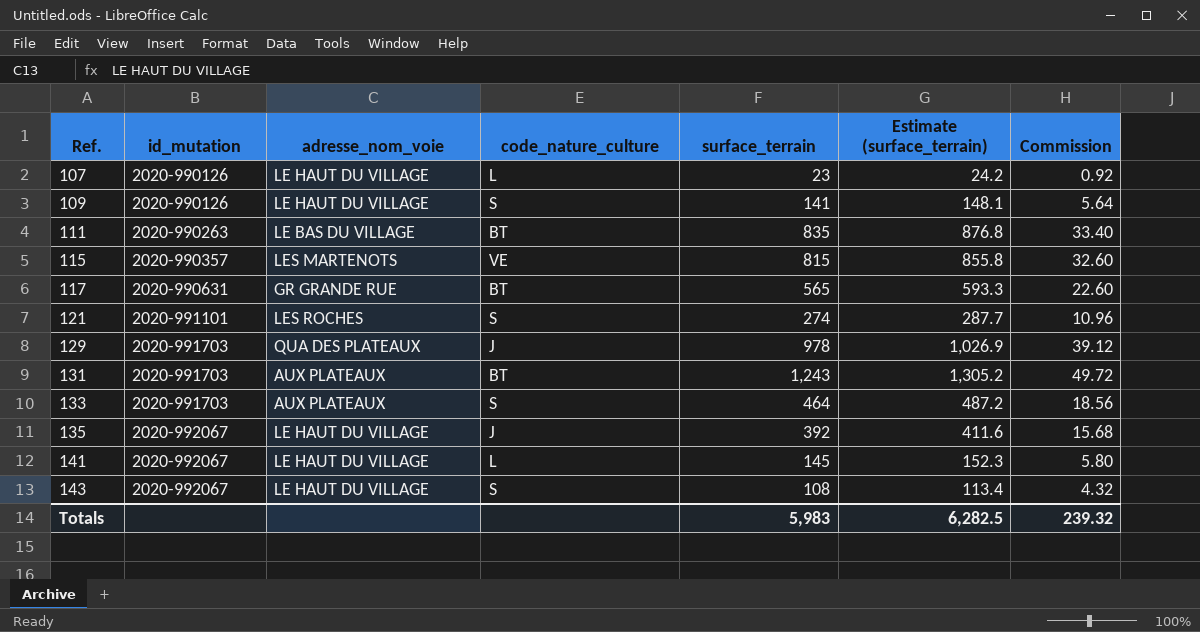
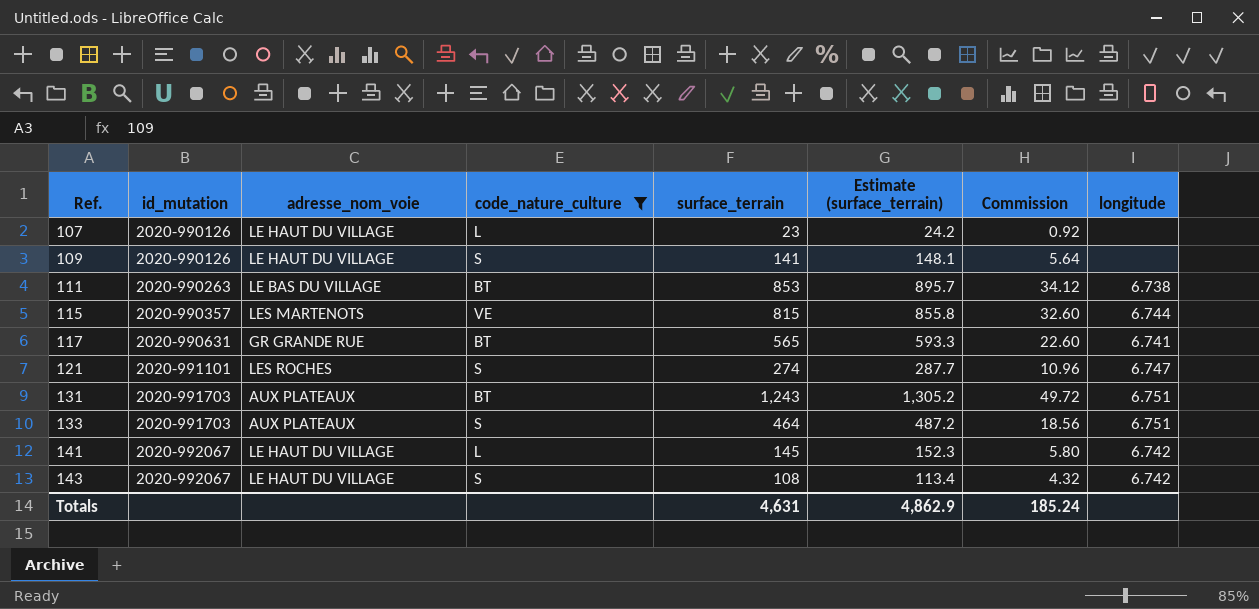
filter: none -> code_nature_culture != J
column longitude | position: none -> 8
111 | surface_terrain: 835 -> 853
111 | Estimate (surface_terrain): 876.8 -> 895.7
111 | Commission: 33.40 -> 34.12
Totals | surface_terrain: 5,983 -> 4,631
Totals | Estimate (surface_terrain): 6,282.5 -> 4,862.9
Totals | Commission: 239.32 -> 185.24

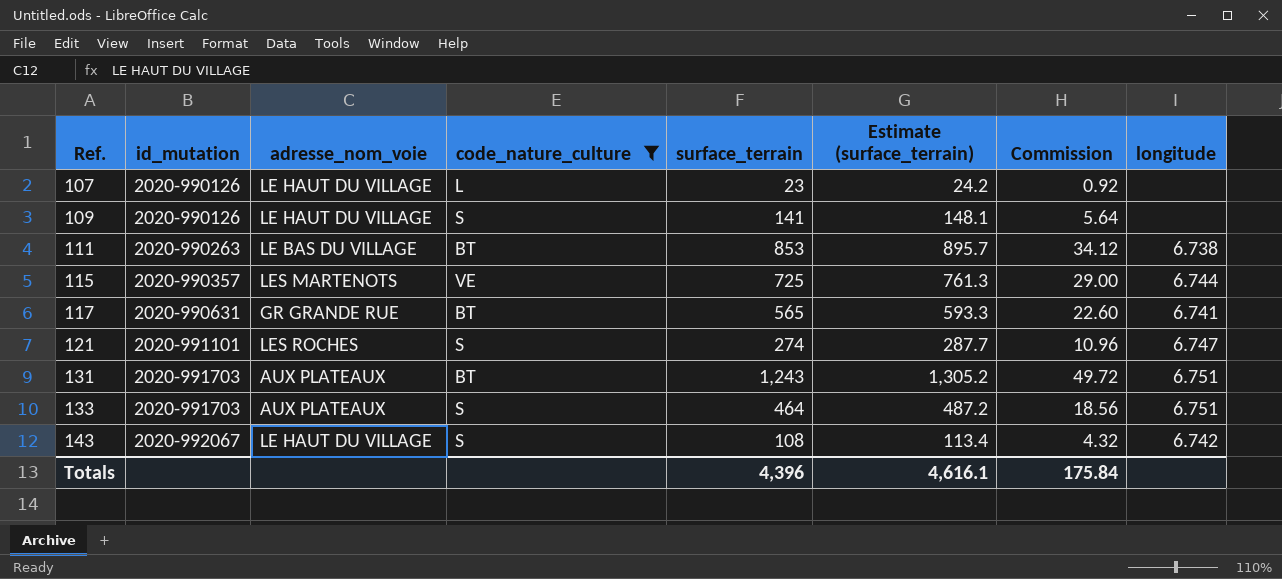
row 141: 2020-992067 | LE HAUT DU VILLAGE | L | 145 | 152.3 | 5.80 | 6.742 -> none
115 | surface_terrain: 815 -> 725
115 | Estimate (surface_terrain): 855.8 -> 761.3
115 | Commission: 32.60 -> 29.00
Totals | surface_terrain: 4,631 -> 4,396
Totals | Estimate (surface_terrain): 4,862.9 -> 4,616.1
Totals | Commission: 185.24 -> 175.84

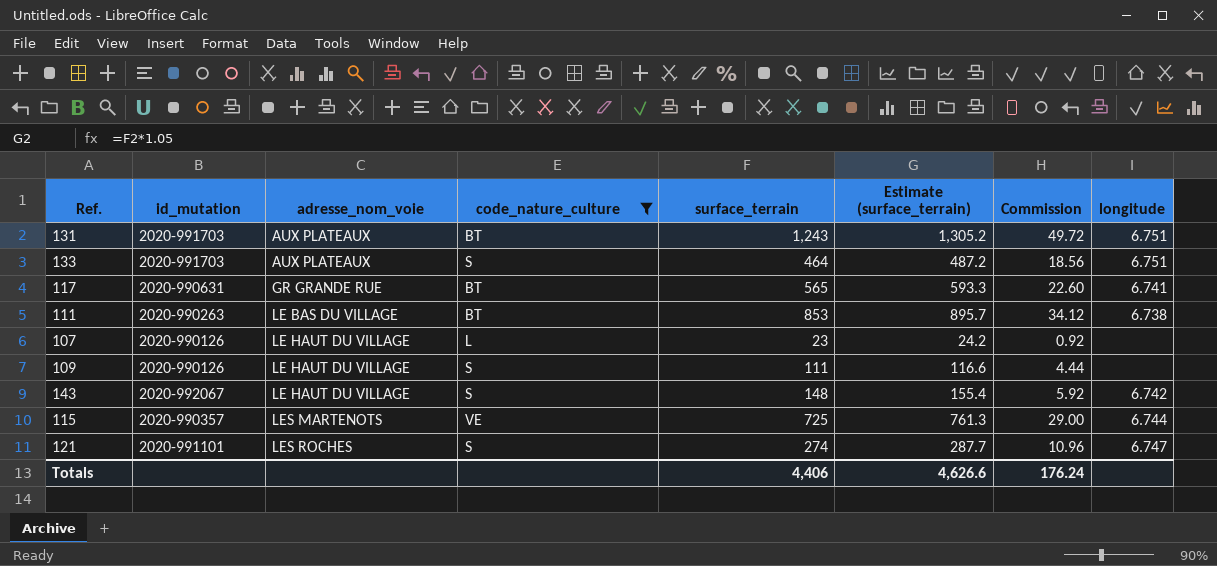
row order: Ref. ascending -> adresse_nom_voie ascending
109 | surface_terrain: 141 -> 111
109 | Estimate (surface_terrain): 148.1 -> 116.6
109 | Commission: 5.64 -> 4.44
143 | surface_terrain: 108 -> 148
143 | Estimate (surface_terrain): 113.4 -> 155.4
143 | Commission: 4.32 -> 5.92
Totals | surface_terrain: 4,396 -> 4,406
Totals | Estimate (surface_terrain): 4,616.1 -> 4,626.6
Totals | Commission: 175.84 -> 176.24

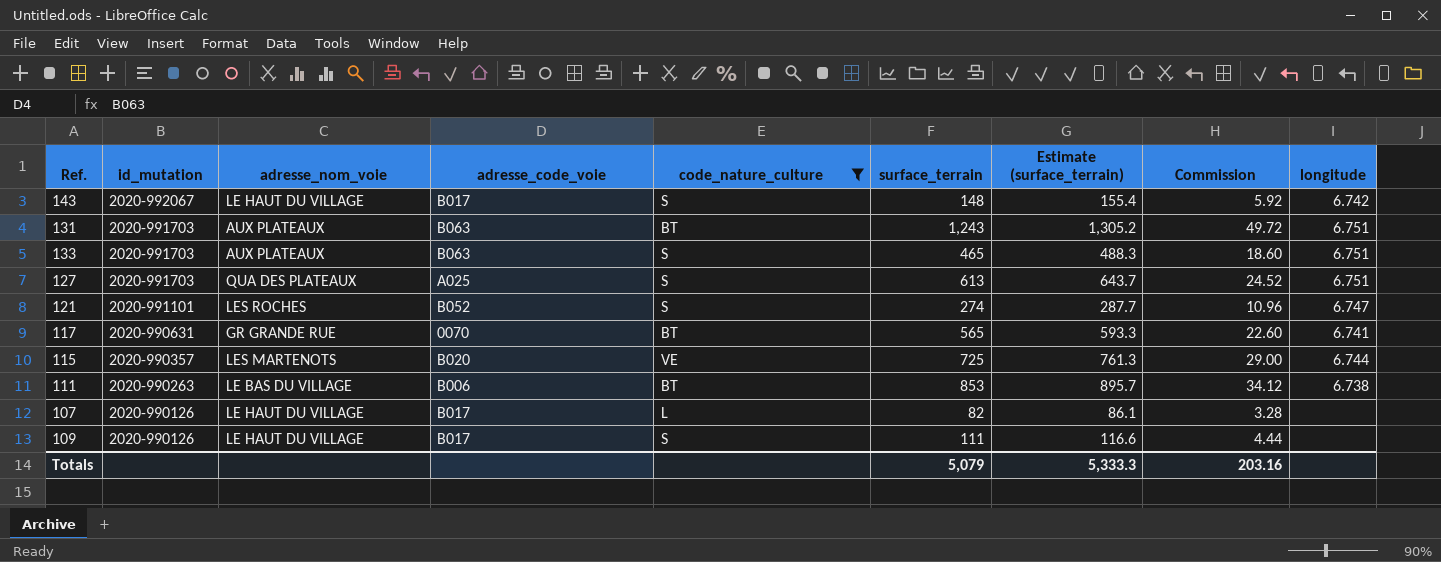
row order: adresse_nom_voie ascending -> id_mutation descending
column adresse_code_voie | position: none -> 4
133 | surface_terrain: 464 -> 465
133 | Estimate (surface_terrain): 487.2 -> 488.3
133 | Commission: 18.56 -> 18.60
row 127: none -> 2020-991703 | QUA DES PLATEAUX | A025 | S | 613 | 643.7 | 24.52 | 6.751
107 | surface_terrain: 23 -> 82
107 | Estimate (surface_terrain): 24.2 -> 86.1
107 | Commission: 0.92 -> 3.28
Totals | surface_terrain: 4,406 -> 5,079
Totals | Estimate (surface_terrain): 4,626.6 -> 5,333.3
Totals | Commission: 176.24 -> 203.16

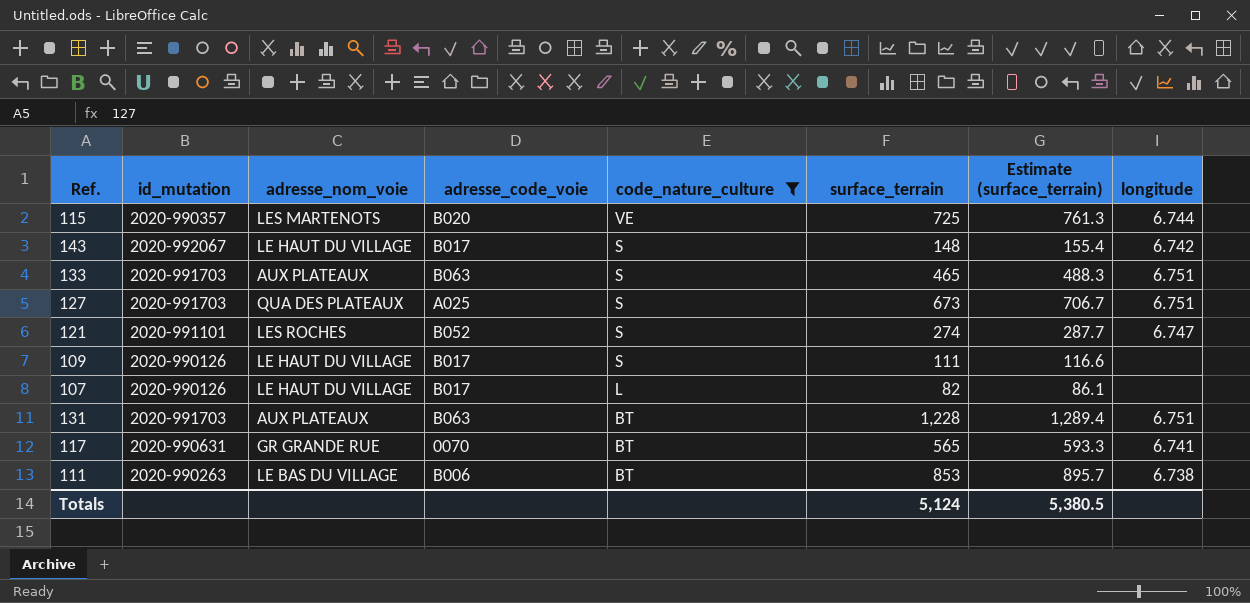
row order: id_mutation descending -> code_nature_culture descending
column Commission | formula: [surface_terrain] * 0.04 -> none
127 | surface_terrain: 613 -> 673
127 | Estimate (surface_terrain): 643.7 -> 706.7
131 | surface_terrain: 1,243 -> 1,228
131 | Estimate (surface_terrain): 1,305.2 -> 1,289.4
Totals | surface_terrain: 5,079 -> 5,124
Totals | Estimate (surface_terrain): 5,333.3 -> 5,380.5

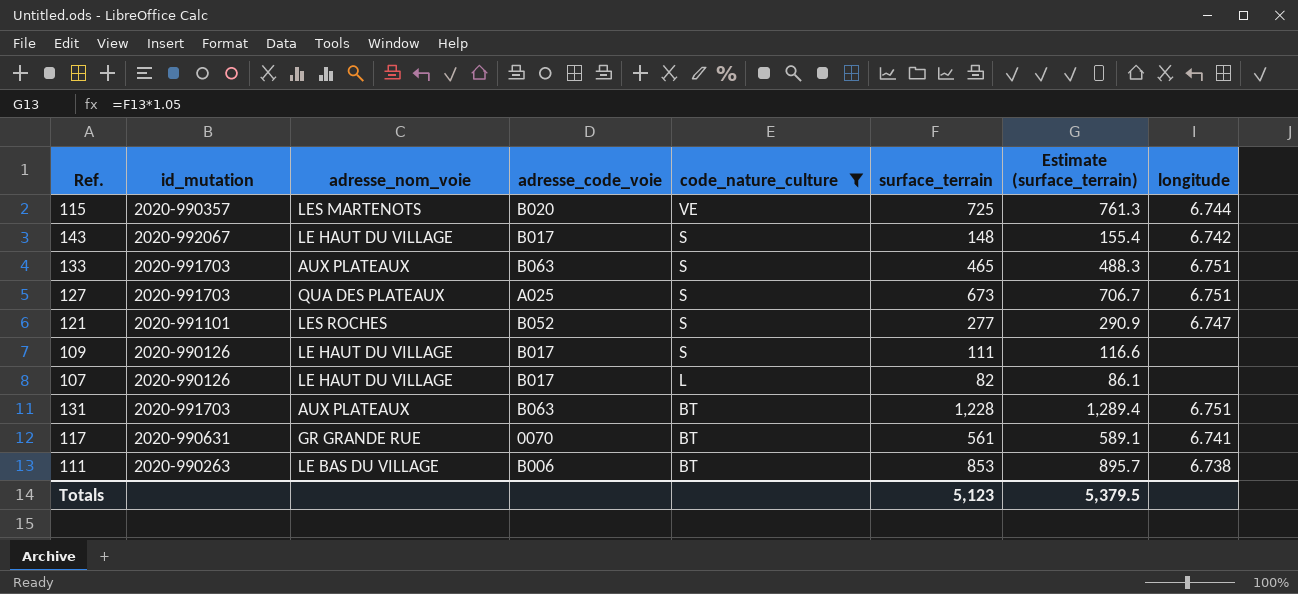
121 | surface_terrain: 274 -> 277
121 | Estimate (surface_terrain): 287.7 -> 290.9
117 | surface_terrain: 565 -> 561
117 | Estimate (surface_terrain): 593.3 -> 589.1
Totals | surface_terrain: 5,124 -> 5,123
Totals | Estimate (surface_terrain): 5,380.5 -> 5,379.5

